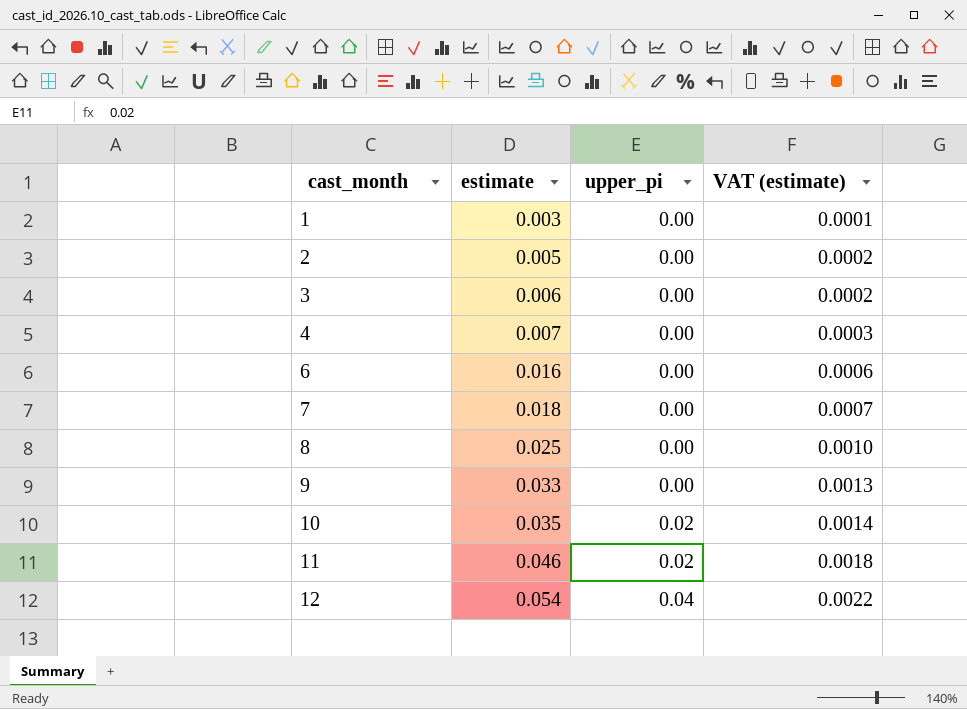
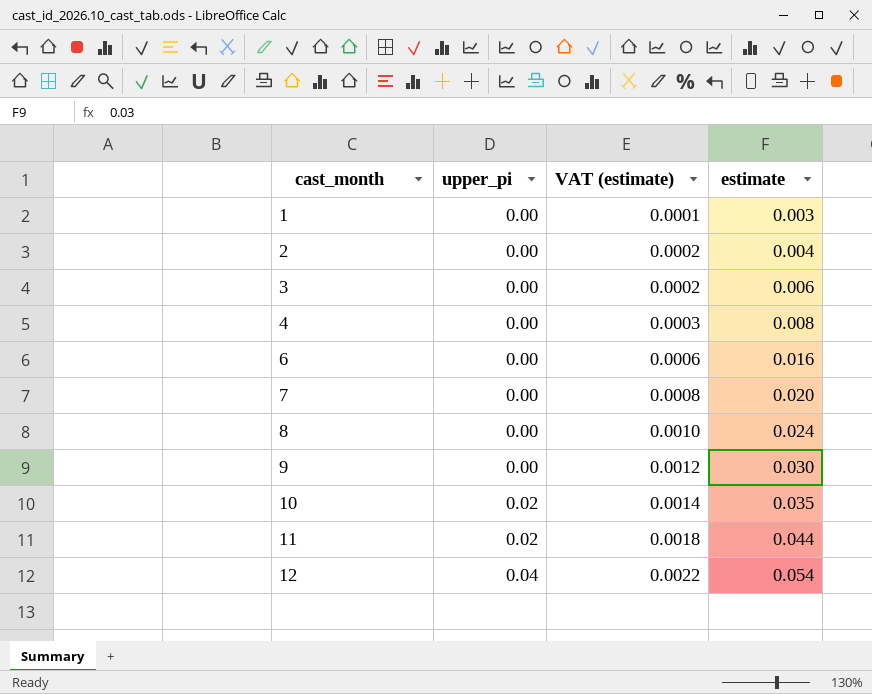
column estimate | position: 2 -> 4
2 | estimate: 0.005 -> 0.004
4 | estimate: 0.007 -> 0.008
7 | VAT (estimate): 0.0007 -> 0.0008
7 | estimate: 0.018 -> 0.020
8 | estimate: 0.025 -> 0.024
9 | VAT (estimate): 0.0013 -> 0.0012
9 | estimate: 0.033 -> 0.030
11 | estimate: 0.046 -> 0.044

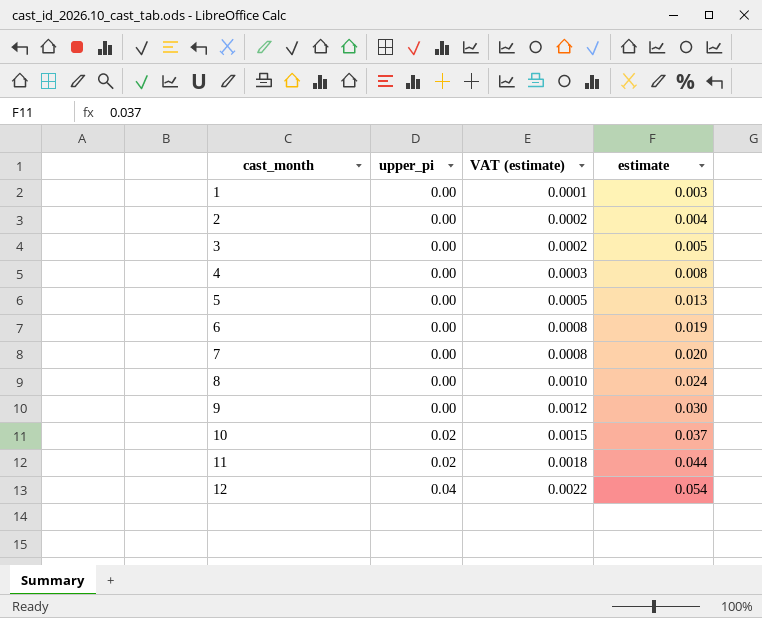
3 | estimate: 0.006 -> 0.005
row 5: none -> 0.00 | 0.0005 | 0.013
6 | VAT (estimate): 0.0006 -> 0.0008
6 | estimate: 0.016 -> 0.019
10 | VAT (estimate): 0.0014 -> 0.0015
10 | estimate: 0.035 -> 0.037

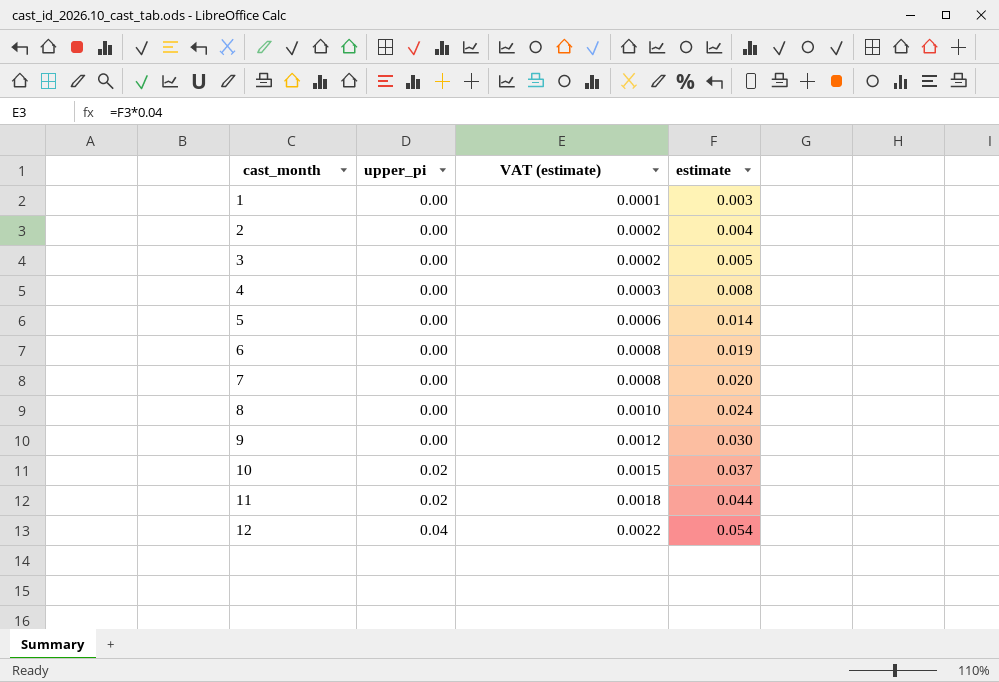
5 | VAT (estimate): 0.0005 -> 0.0006
5 | estimate: 0.013 -> 0.014

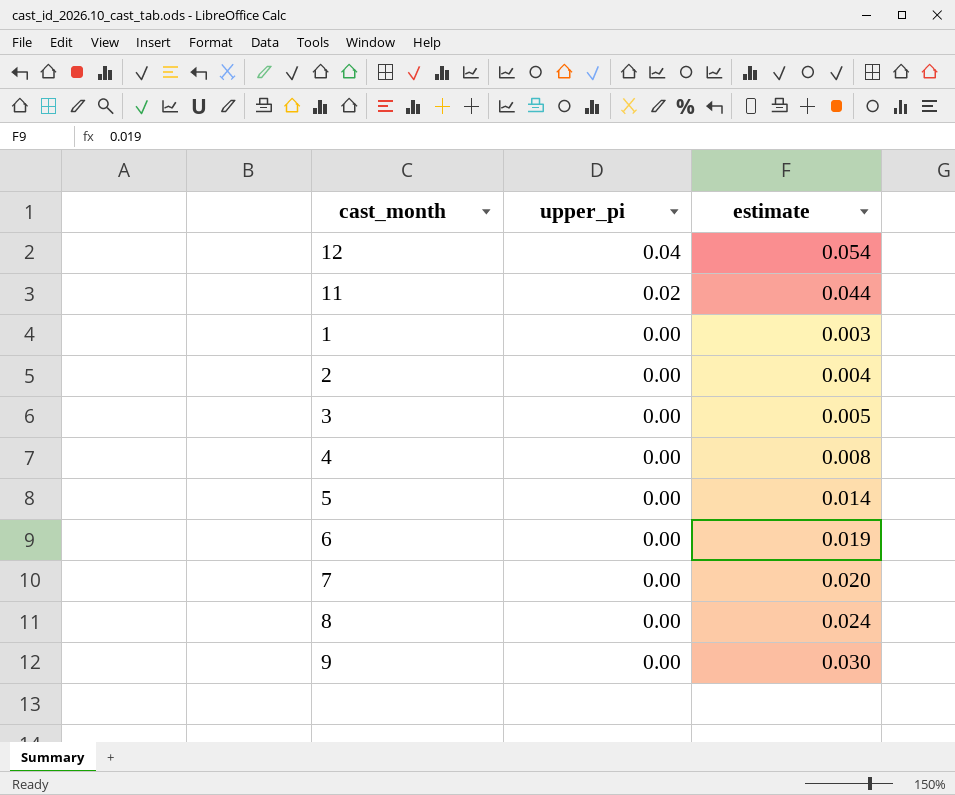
row order: cast_month ascending -> upper_pi descending
column VAT (estimate) | formula: [estimate] * 0.04 -> none
row 10: 0.02 | 0.0015 | 0.037 -> none

